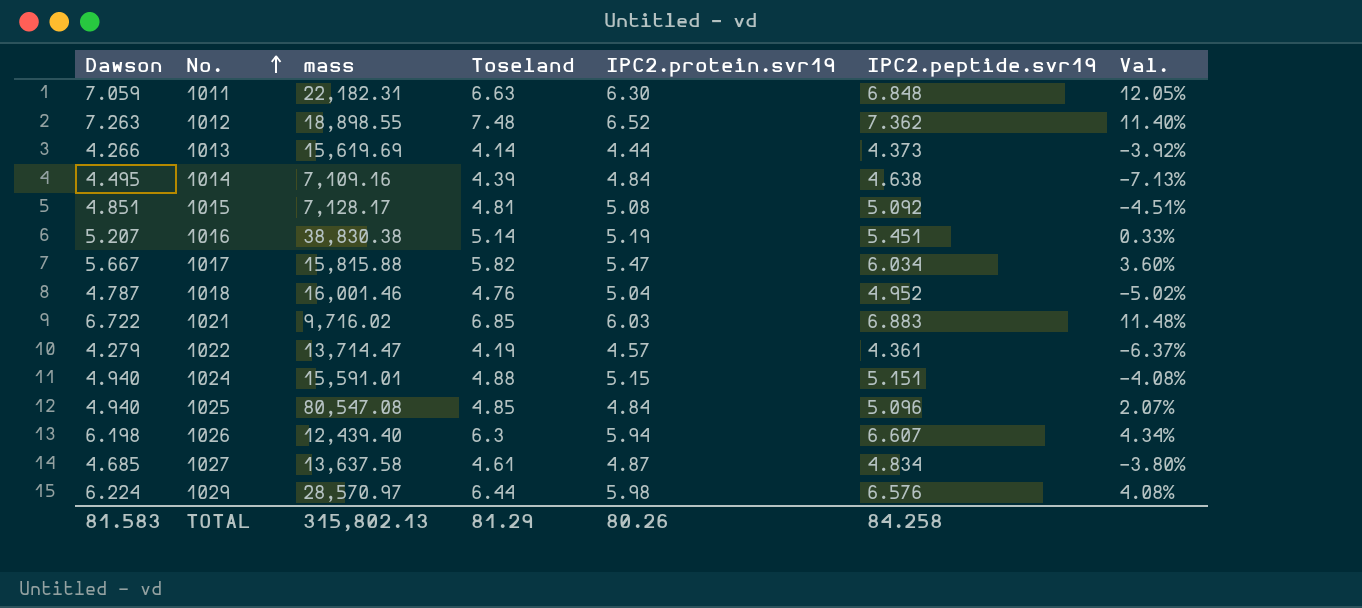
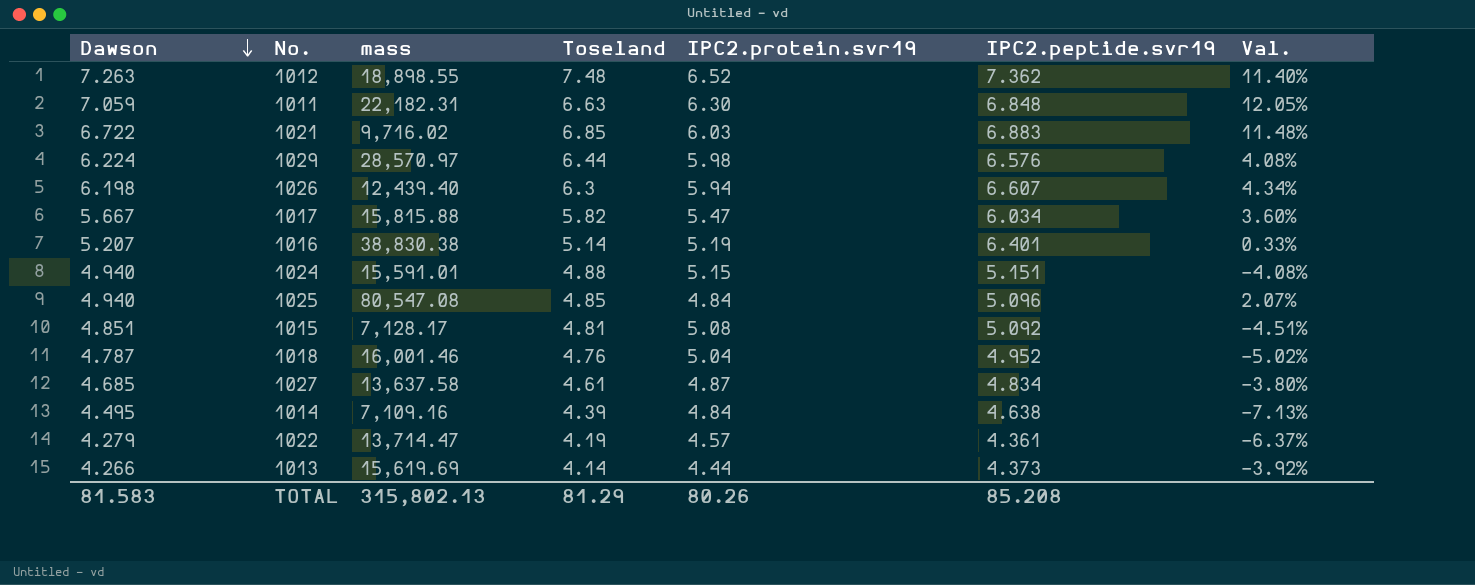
row order: No. ascending -> Dawson descending
1016 | IPC2.peptide.svr19: 5.451 -> 6.401
TOTAL | IPC2.peptide.svr19: 84.258 -> 85.208

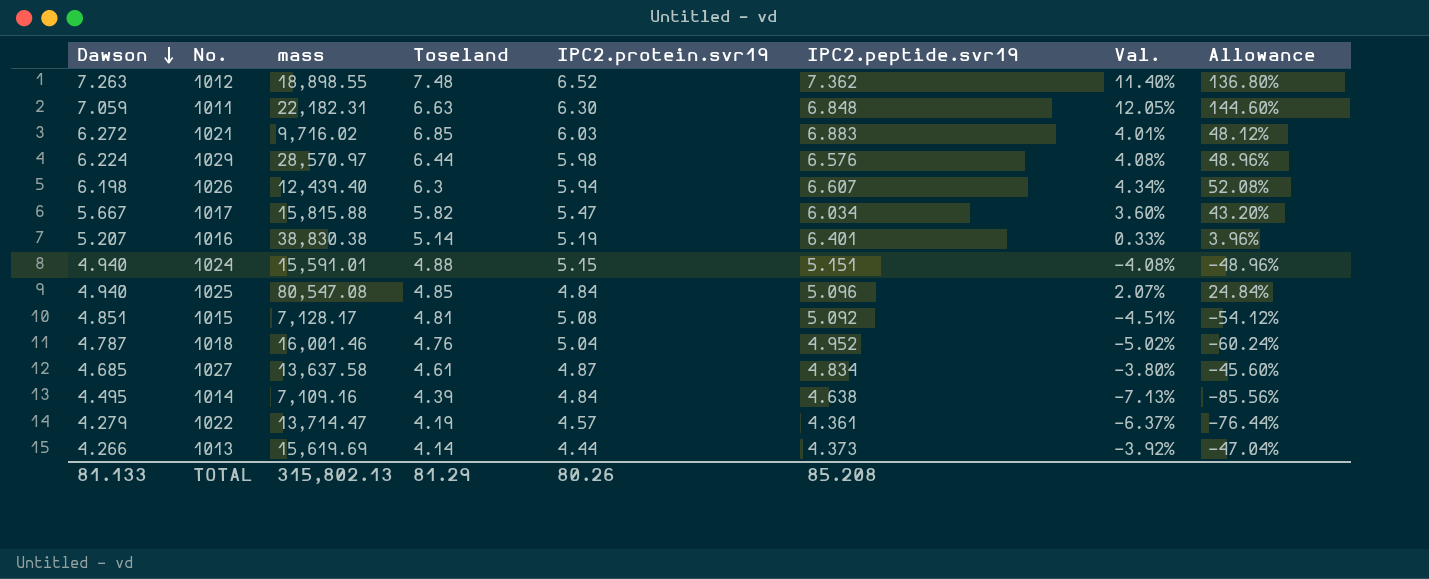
column Allowance | formula: none -> [Val.] * 12
1021 | Dawson: 6.722 -> 6.272
1021 | Val.: 11.48% -> 4.01%
TOTAL | Dawson: 81.583 -> 81.133

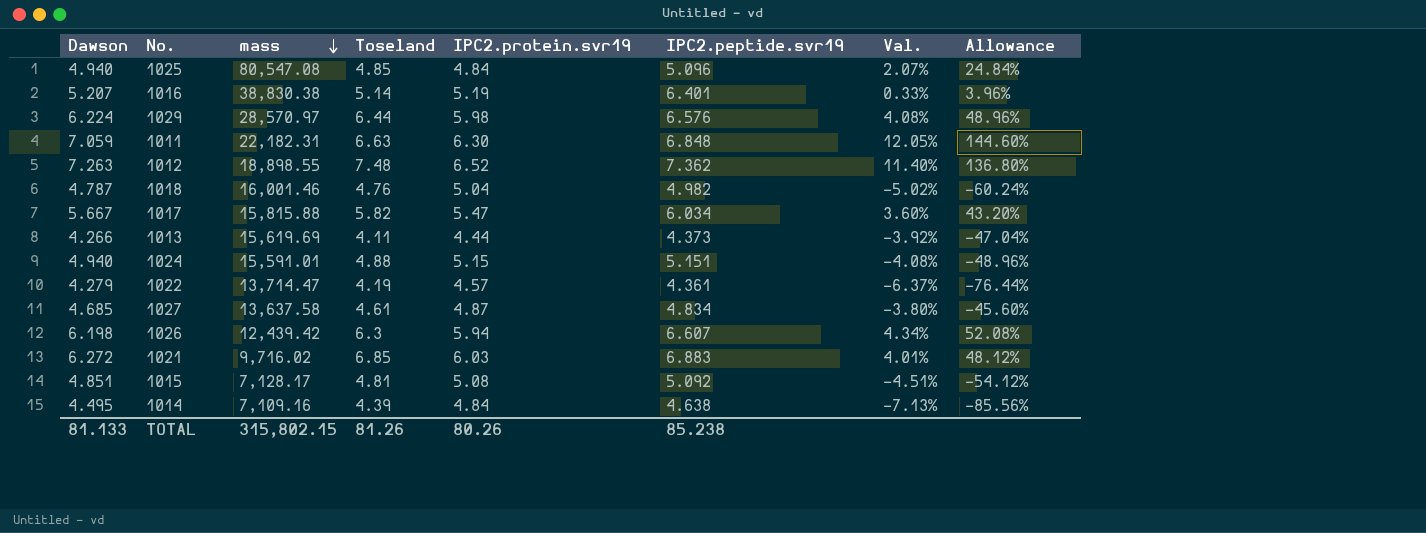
row order: Dawson descending -> mass descending
1018 | IPC2.peptide.svr19: 4.952 -> 4.982
1013 | Toseland: 4.14 -> 4.11
1026 | mass: 12,439.40 -> 12,439.42
TOTAL | mass: 315,802.13 -> 315,802.15
TOTAL | Toseland: 81.29 -> 81.26
TOTAL | IPC2.peptide.svr19: 85.208 -> 85.238

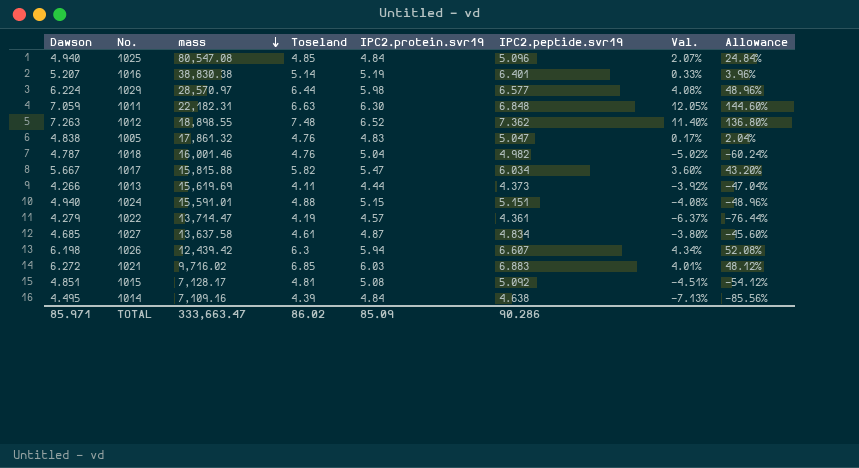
1029 | IPC2.peptide.svr19: 6.576 -> 6.577
row 1005: none -> 4.838 | 17,861.32 | 4.76 | 4.83 | 5.047 | 0.17% | 2.04%
TOTAL | Dawson: 81.133 -> 85.971
TOTAL | mass: 315,802.15 -> 333,663.47
TOTAL | Toseland: 81.26 -> 86.02
TOTAL | IPC2.protein.svr19: 80.26 -> 85.09
TOTAL | IPC2.peptide.svr19: 85.238 -> 90.286

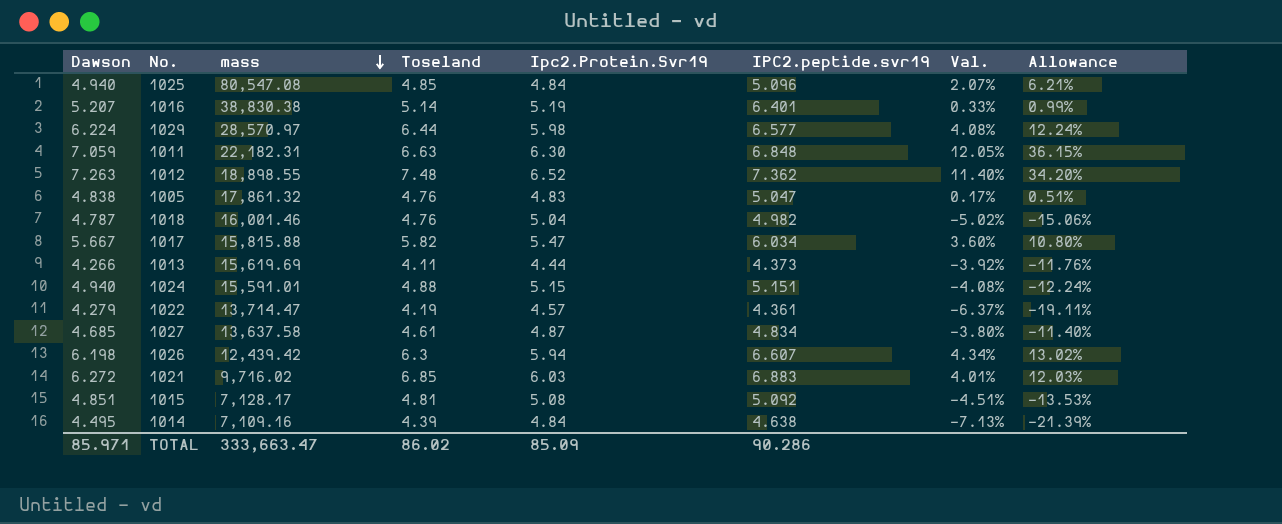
column name: IPC2.protein.svr19 -> Ipc2.Protein.Svr19
column Allowance | formula: [Val.] * 12 -> [Val.] * 3

